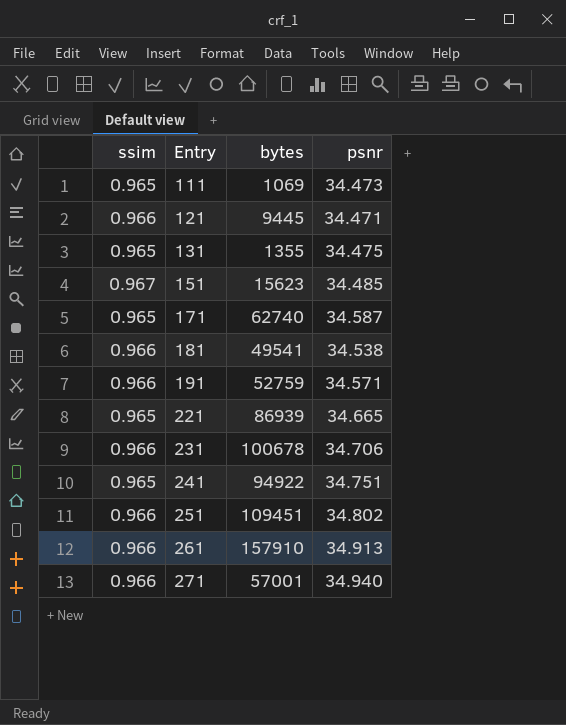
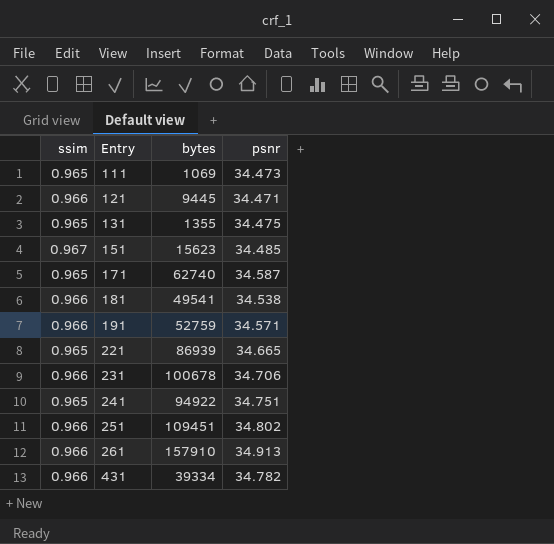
row 271: 0.966 | 57001 | 34.940 -> none
row 431: none -> 0.966 | 39334 | 34.782

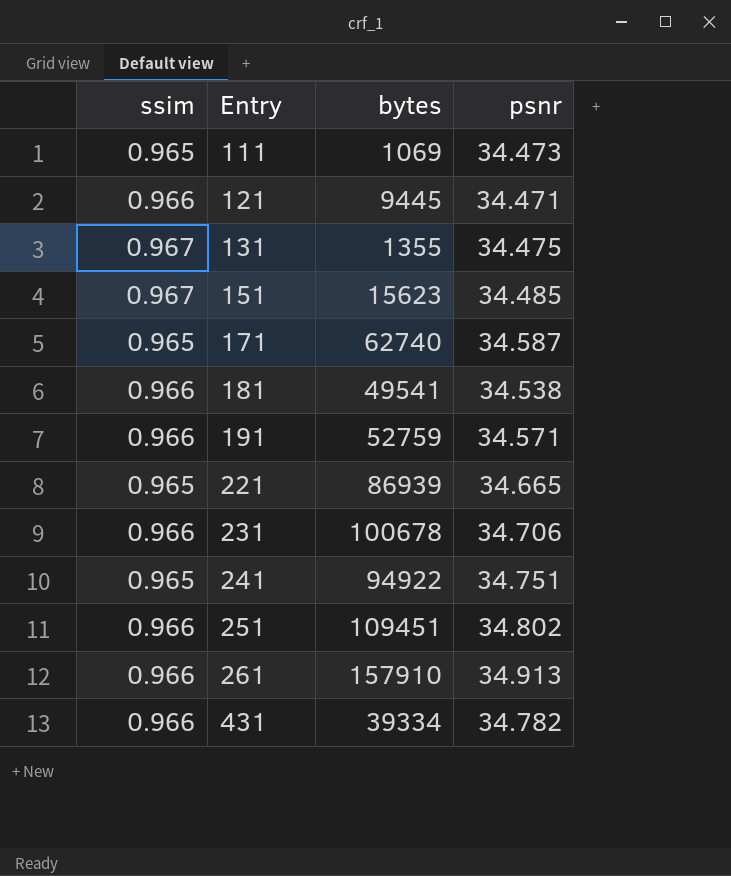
131 | ssim: 0.965 -> 0.967

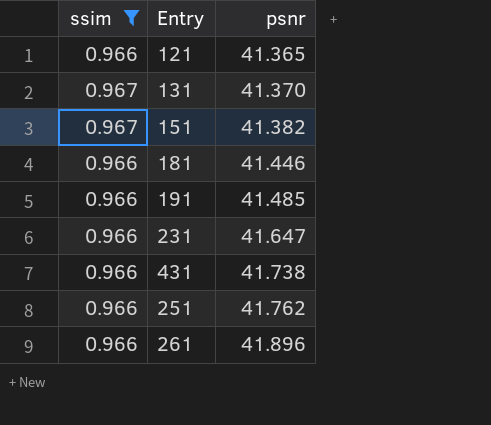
filter: none -> ssim != 0.965
row order: Entry ascending -> psnr ascending
column bytes | position: 3 -> none
121 | psnr: 34.471 -> 41.365
131 | psnr: 34.475 -> 41.370
151 | psnr: 34.485 -> 41.382
181 | psnr: 34.538 -> 41.446
191 | psnr: 34.571 -> 41.485
231 | psnr: 34.706 -> 41.647
431 | psnr: 34.782 -> 41.738
251 | psnr: 34.802 -> 41.762
261 | psnr: 34.913 -> 41.896

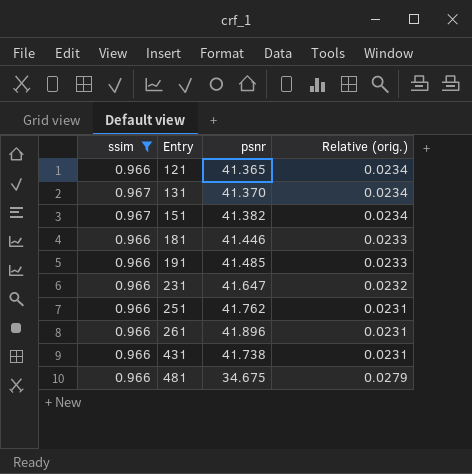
row order: psnr ascending -> Entry ascending
column Relative (orig.) | formula: none -> [ssim] / [psnr]
row 481: none -> 0.966 | 34.675 | 0.0279

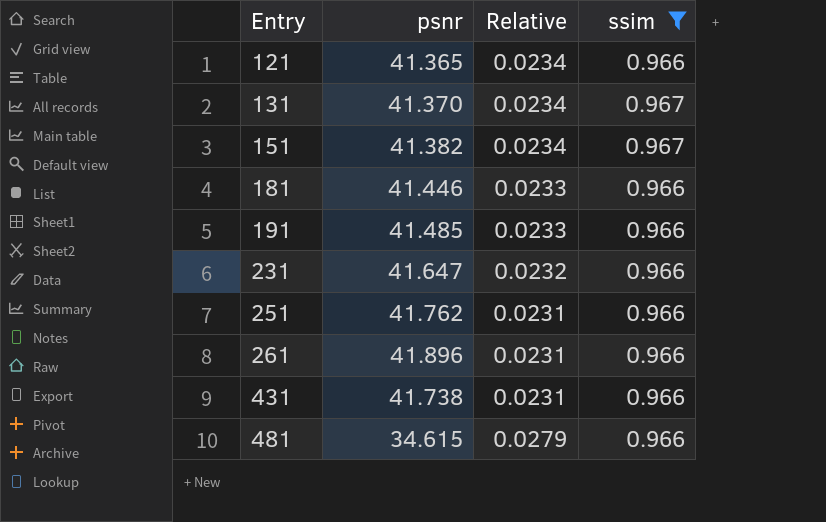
column name: Relative (orig.) -> Relative
column ssim | position: 1 -> 4
481 | psnr: 34.675 -> 34.615

